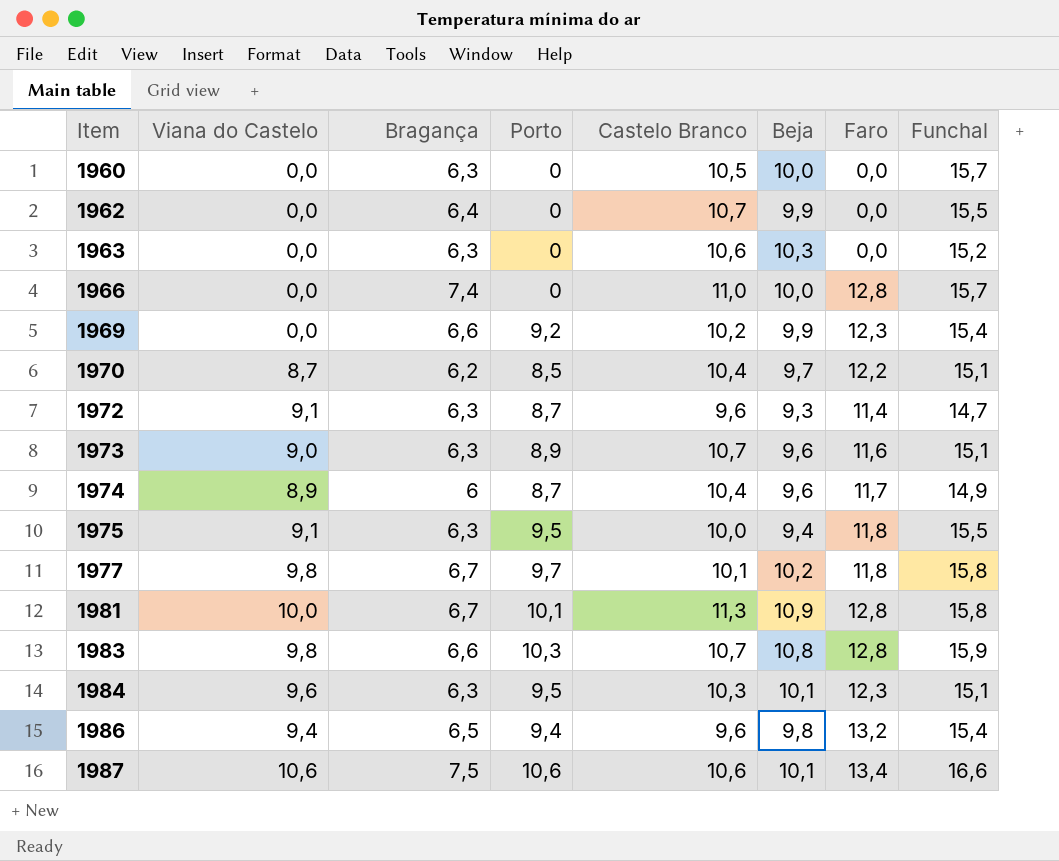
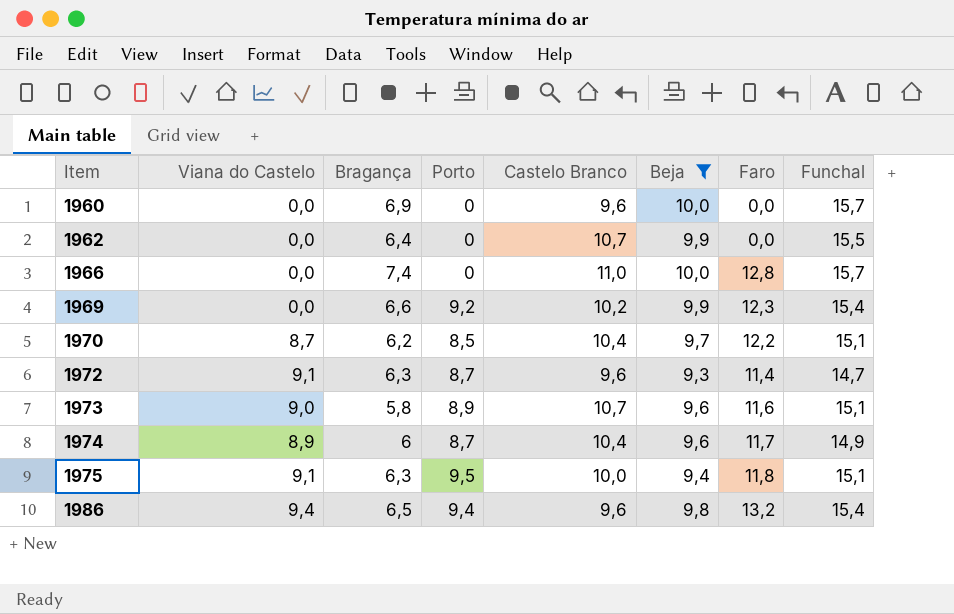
filter: none -> Beja <= 10,0
1960 | Bragança: 6,3 -> 6,9
1960 | Castelo Branco: 10,5 -> 9,6
1973 | Bragança: 6,3 -> 5,8
1975 | Funchal: 15,5 -> 15,1

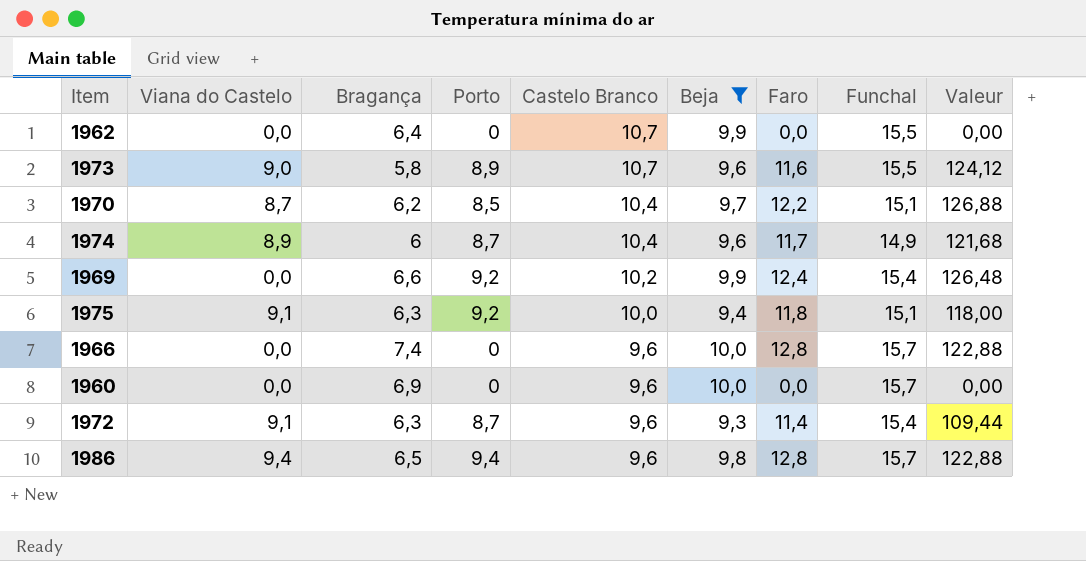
row order: Item ascending -> Castelo Branco descending
column Valeur | formula: none -> [Castelo Branco] * [Faro]
1973 | Funchal: 15,1 -> 15,5
1969 | Faro: 12,3 -> 12,4
1975 | Porto: 9,5 -> 9,2
1966 | Castelo Branco: 11,0 -> 9,6
1972 | Funchal: 14,7 -> 15,4
1986 | Faro: 13,2 -> 12,8
1986 | Funchal: 15,4 -> 15,7

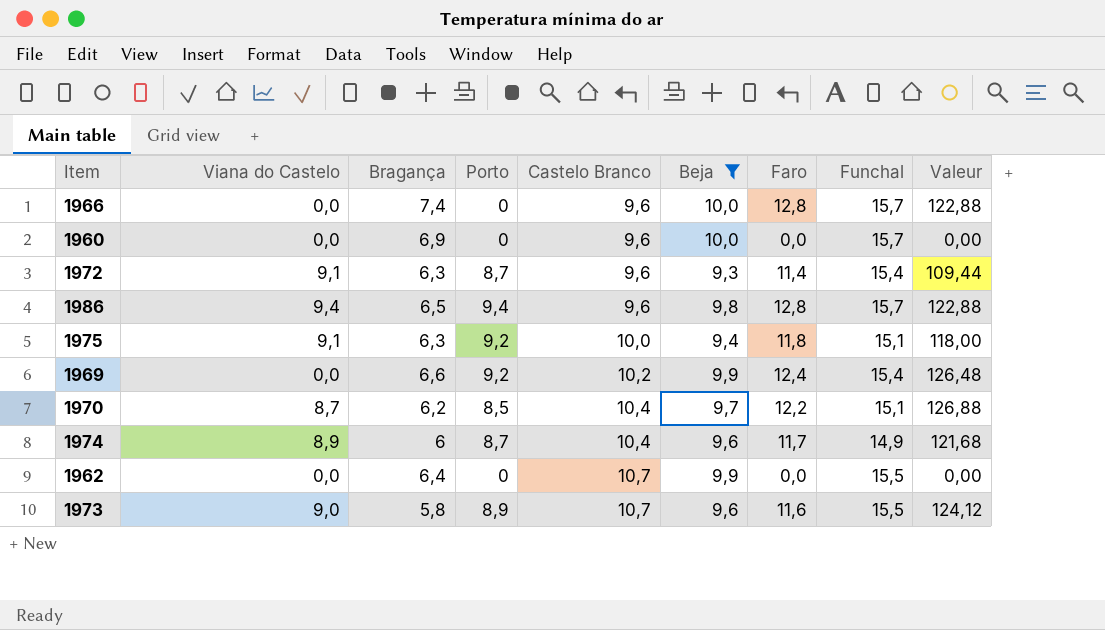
row order: Castelo Branco descending -> Castelo Branco ascending

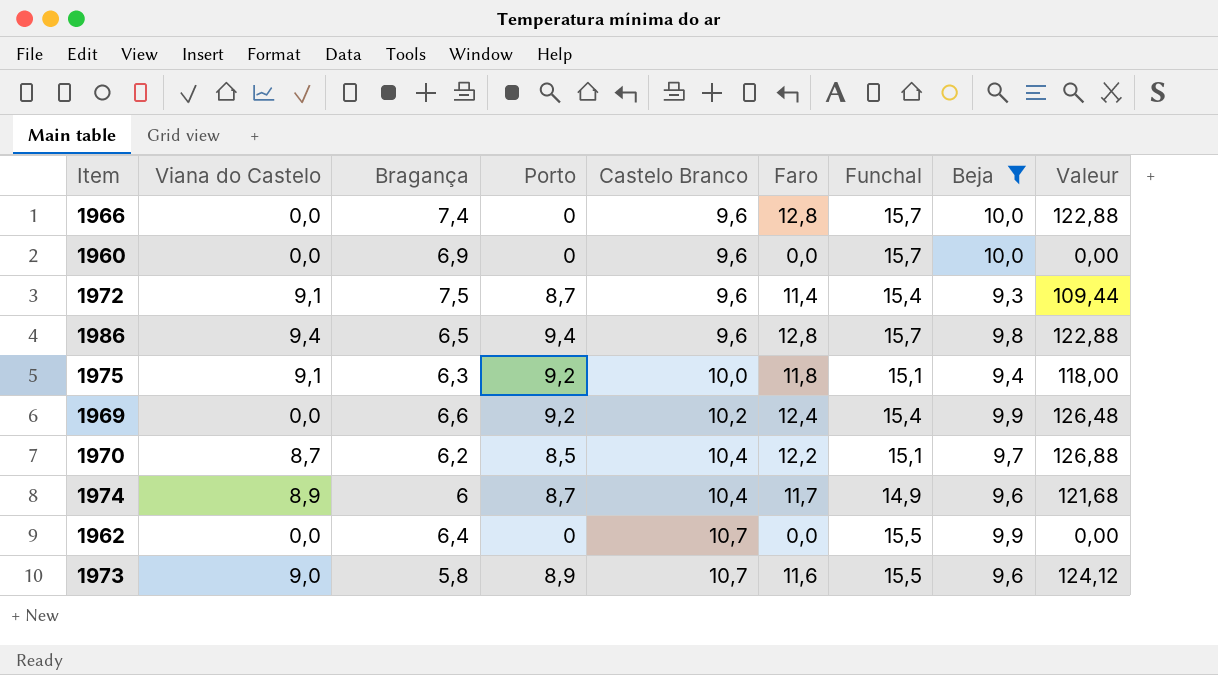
column Beja | position: 6 -> 8
1972 | Bragança: 6,3 -> 7,5

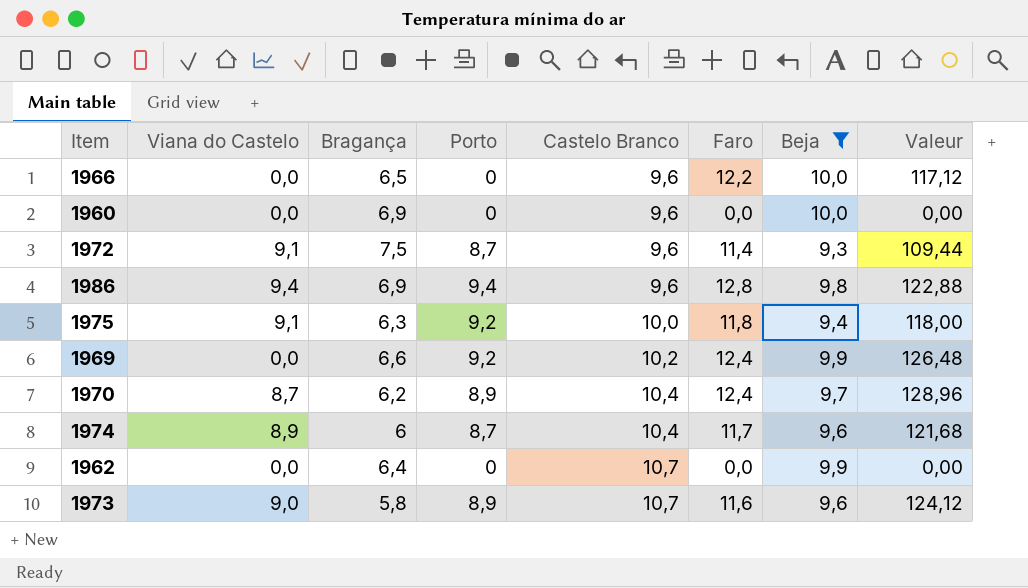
column Funchal | position: 7 -> none
1966 | Bragança: 7,4 -> 6,5
1966 | Faro: 12,8 -> 12,2
1966 | Valeur: 122,88 -> 117,12
1986 | Bragança: 6,5 -> 6,9
1970 | Porto: 8,5 -> 8,9
1970 | Faro: 12,2 -> 12,4
1970 | Valeur: 126,88 -> 128,96

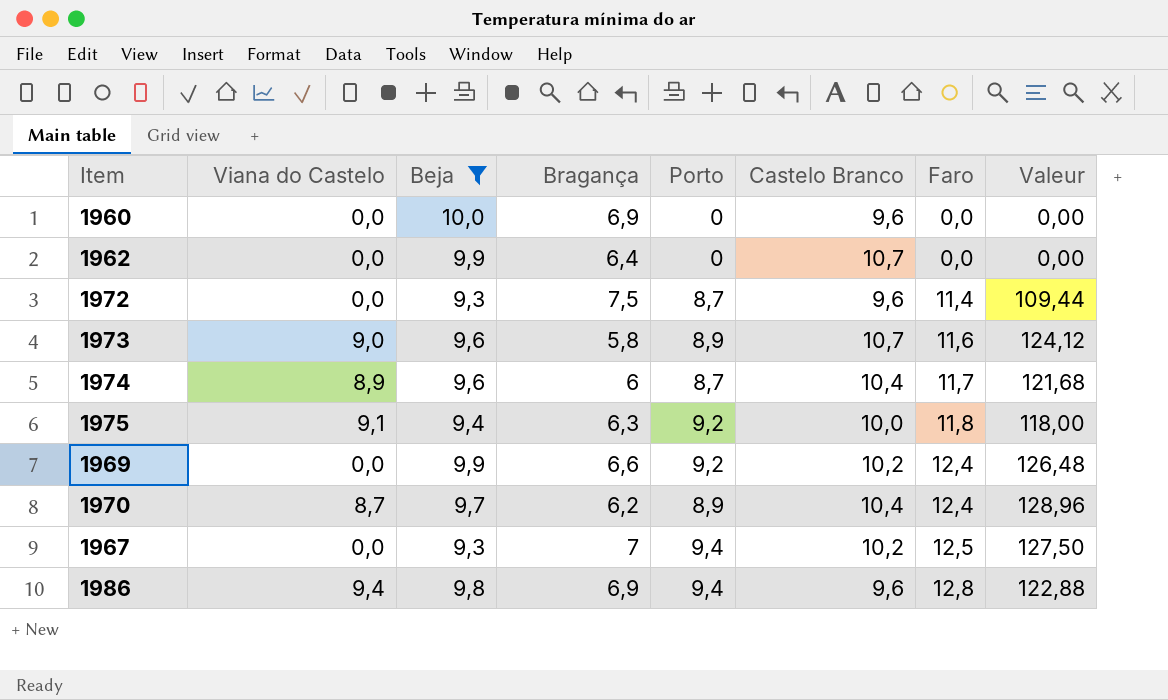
row order: Castelo Branco ascending -> Faro ascending
column Beja | position: 7 -> 3
row 1966: 0,0 | 6,5 | 0 | 9,6 | 12,2 | 10,0 | 117,12 -> none
1972 | Viana do Castelo: 9,1 -> 0,0
row 1967: none -> 0,0 | 9,3 | 7 | 9,4 | 10,2 | 12,5 | 127,50

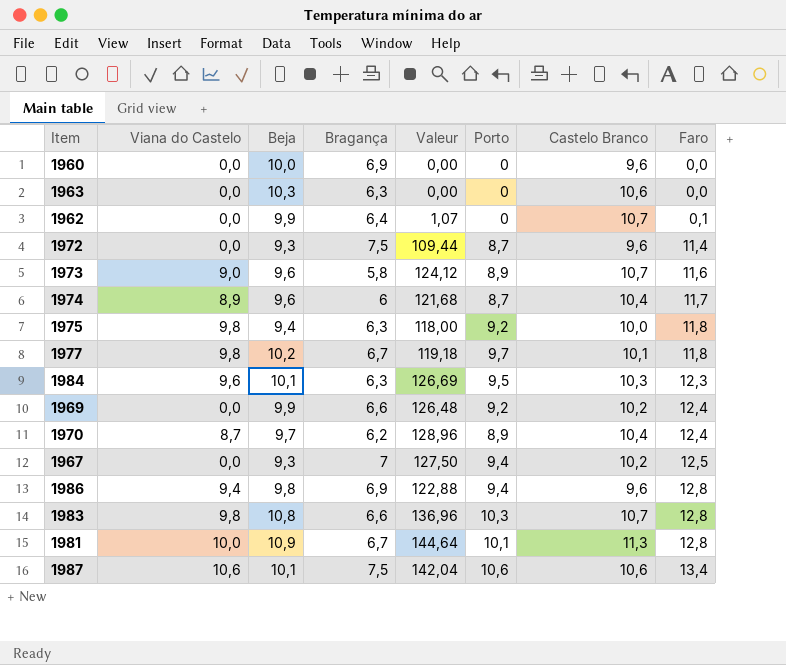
filter: Beja <= 10,0 -> none
column Valeur | position: 8 -> 5
1962 | Valeur: 0,00 -> 1,07
1962 | Faro: 0,0 -> 0,1
1975 | Viana do Castelo: 9,1 -> 9,8

